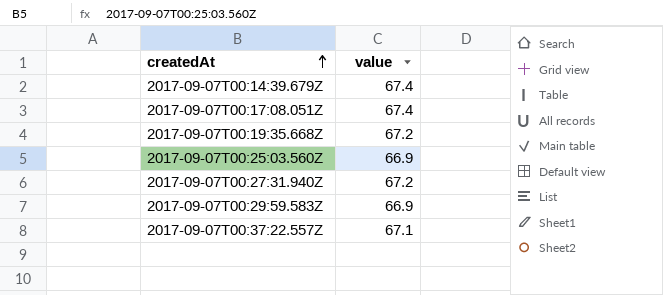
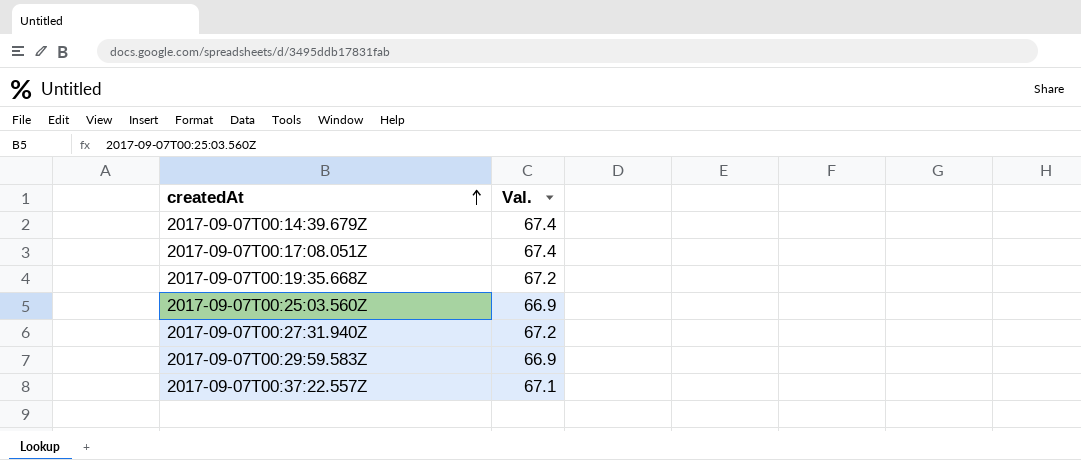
column name: value -> Val.

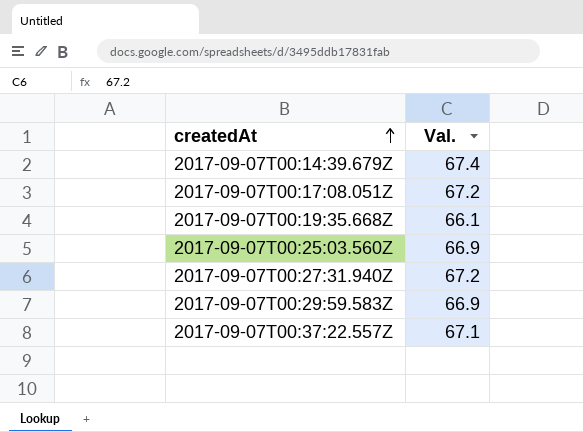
2017-09-07T00:17:08.051Z | Val.: 67.4 -> 67.2
2017-09-07T00:19:35.668Z | Val.: 67.2 -> 66.1

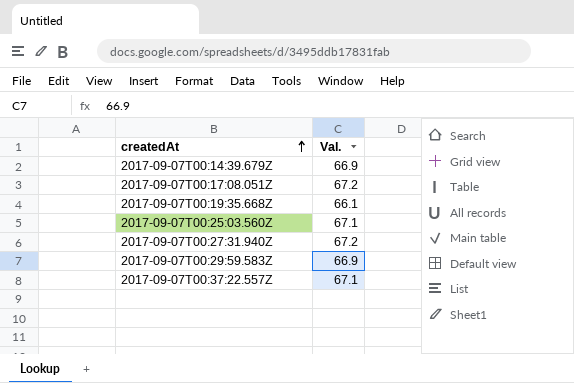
2017-09-07T00:14:39.679Z | Val.: 67.4 -> 66.9
2017-09-07T00:25:03.560Z | Val.: 66.9 -> 67.1

